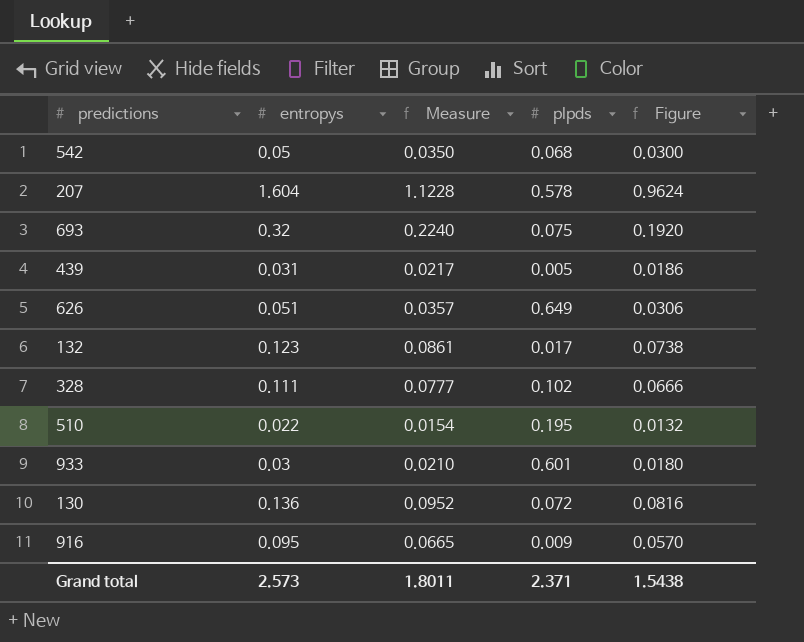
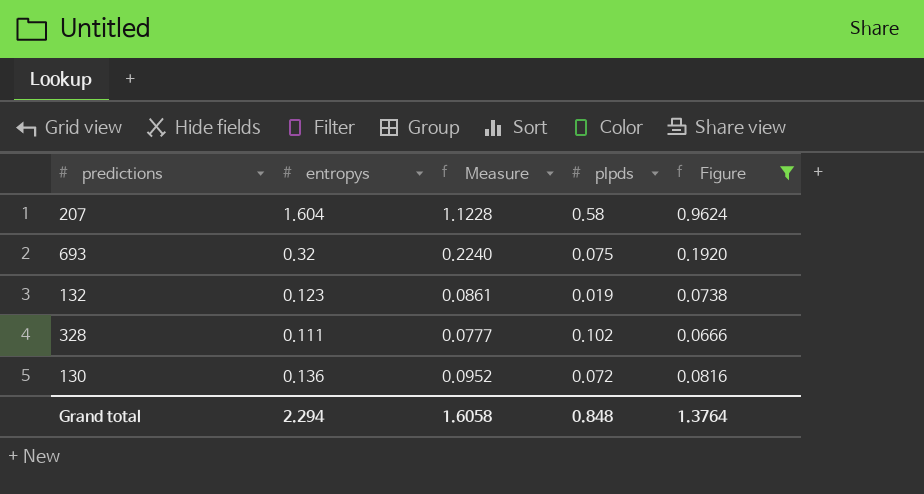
filter: none -> Figure >= 0.0666
207 | plpds: 0.578 -> 0.58
132 | plpds: 0.017 -> 0.019
Grand total | entropys: 2.573 -> 2.294
Grand total | Measure: 1.8011 -> 1.6058
Grand total | plpds: 2.371 -> 0.848
Grand total | Figure: 1.5438 -> 1.3764

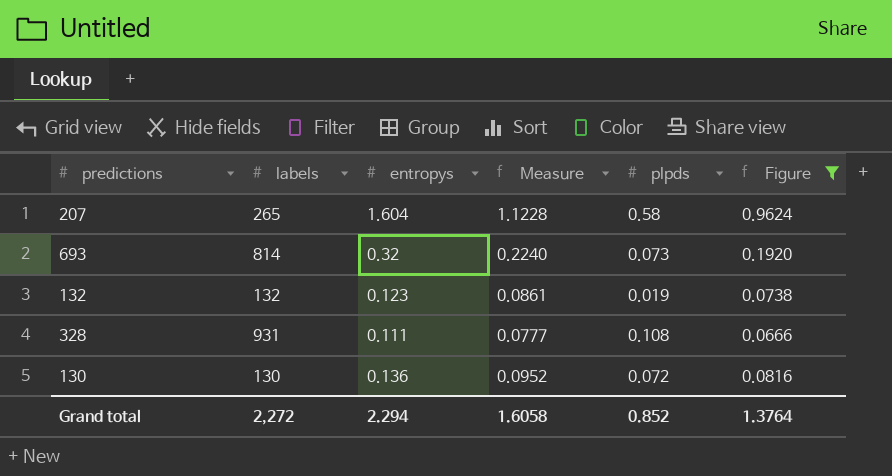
column labels | position: none -> 2
693 | plpds: 0.075 -> 0.073
328 | plpds: 0.102 -> 0.108
Grand total | plpds: 0.848 -> 0.852

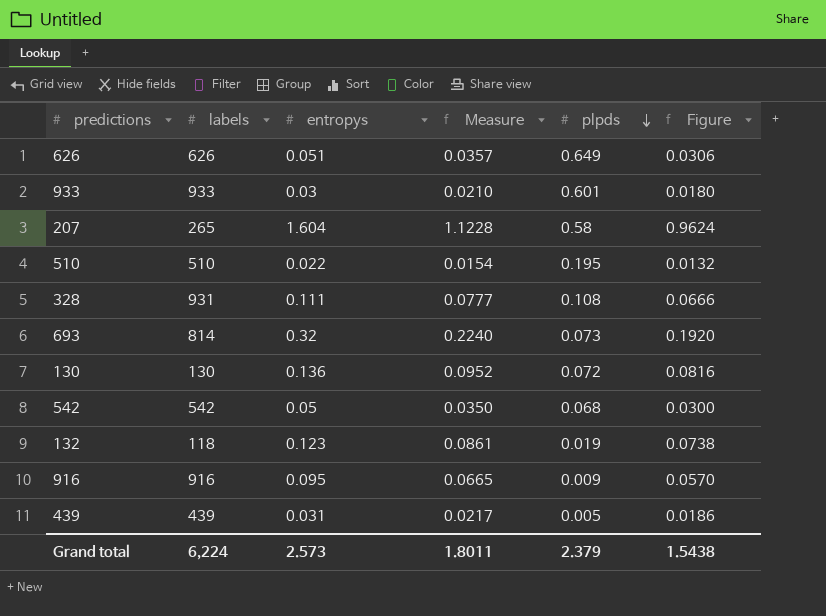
filter: Figure >= 0.0666 -> none
row order: none -> plpds descending
132 | labels: 132 -> 118
Grand total | labels: 2,272 -> 6,224
Grand total | entropys: 2.294 -> 2.573
Grand total | Measure: 1.6058 -> 1.8011
Grand total | plpds: 0.852 -> 2.379
Grand total | Figure: 1.3764 -> 1.5438

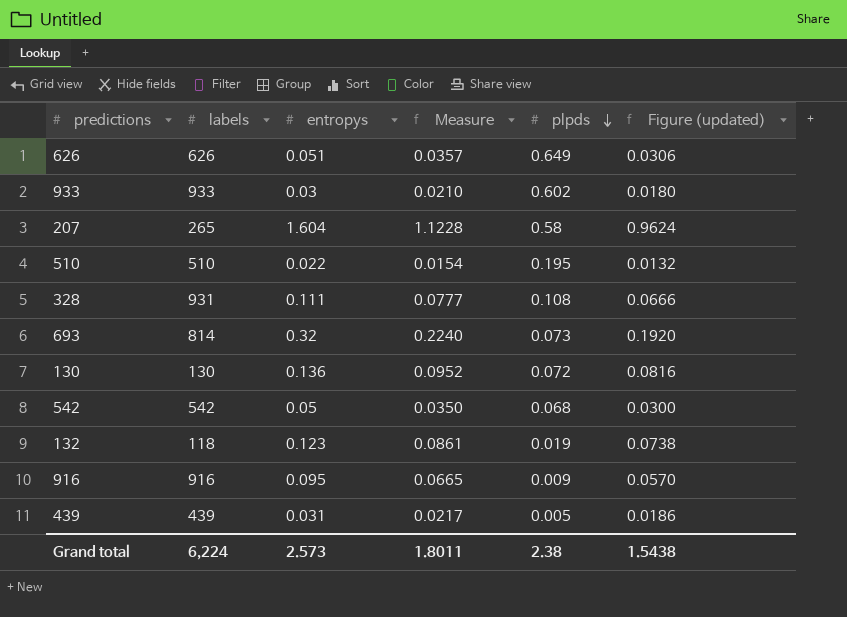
column name: Figure -> Figure (updated)
933 | plpds: 0.601 -> 0.602
Grand total | plpds: 2.379 -> 2.38

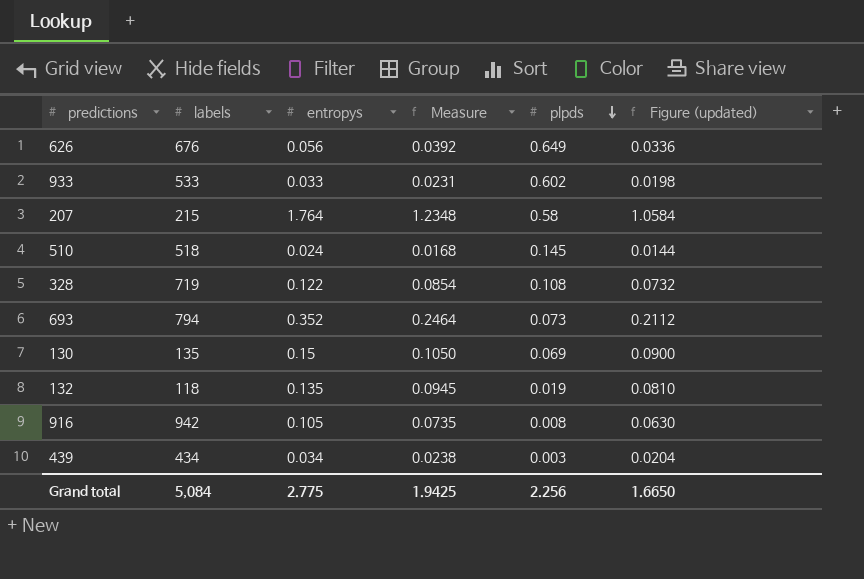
row 542: 542 | 0.05 | 0.0350 | 0.068 | 0.0300 -> none
626 | labels: 626 -> 676
626 | entropys: 0.051 -> 0.056
626 | Measure: 0.0357 -> 0.0392
626 | Figure (updated): 0.0306 -> 0.0336
933 | labels: 933 -> 533
933 | entropys: 0.03 -> 0.033
933 | Measure: 0.0210 -> 0.0231
933 | Figure (updated): 0.0180 -> 0.0198
207 | labels: 265 -> 215
207 | entropys: 1.604 -> 1.764
207 | Measure: 1.1228 -> 1.2348
207 | Figure (updated): 0.9624 -> 1.0584
510 | labels: 510 -> 518
510 | entropys: 0.022 -> 0.024
510 | Measure: 0.0154 -> 0.0168
510 | plpds: 0.195 -> 0.145
510 | Figure (updated): 0.0132 -> 0.0144
328 | labels: 931 -> 719
328 | entropys: 0.111 -> 0.122
328 | Measure: 0.0777 -> 0.0854
328 | Figure (updated): 0.0666 -> 0.0732
693 | labels: 814 -> 794
693 | entropys: 0.32 -> 0.352
693 | Measure: 0.2240 -> 0.2464
693 | Figure (updated): 0.1920 -> 0.2112
130 | labels: 130 -> 135
130 | entropys: 0.136 -> 0.15
130 | Measure: 0.0952 -> 0.1050
130 | plpds: 0.072 -> 0.069
130 | Figure (updated): 0.0816 -> 0.0900
132 | entropys: 0.123 -> 0.135
132 | Measure: 0.0861 -> 0.0945
132 | Figure (updated): 0.0738 -> 0.0810
916 | labels: 916 -> 942
916 | entropys: 0.095 -> 0.105
916 | Measure: 0.0665 -> 0.0735
916 | plpds: 0.009 -> 0.008
916 | Figure (updated): 0.0570 -> 0.0630
439 | labels: 439 -> 434
439 | entropys: 0.031 -> 0.034
439 | Measure: 0.0217 -> 0.0238
439 | plpds: 0.005 -> 0.003
439 | Figure (updated): 0.0186 -> 0.0204
Grand total | labels: 6,224 -> 5,084
Grand total | entropys: 2.573 -> 2.775
Grand total | Measure: 1.8011 -> 1.9425
Grand total | plpds: 2.38 -> 2.256
Grand total | Figure (updated): 1.5438 -> 1.6650

